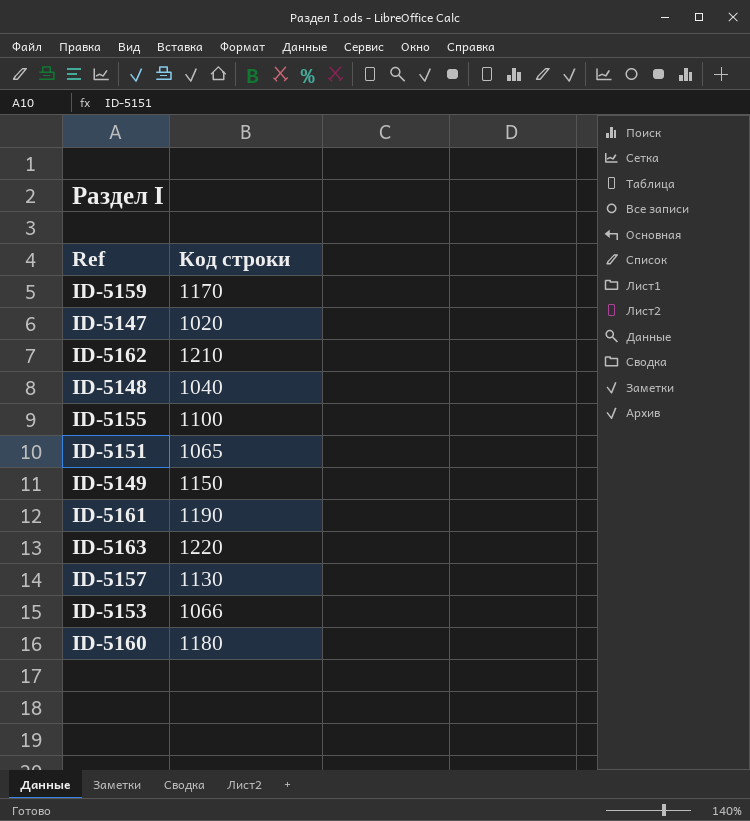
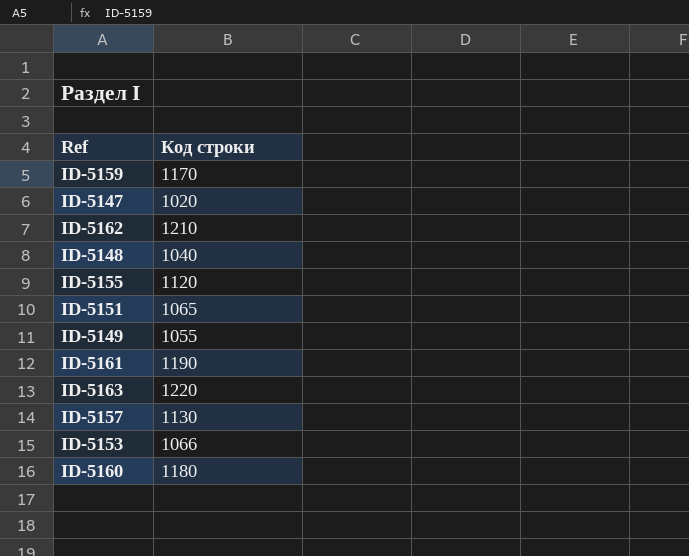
ID-5155 | Код строки: 1100 -> 1120
ID-5149 | Код строки: 1150 -> 1055

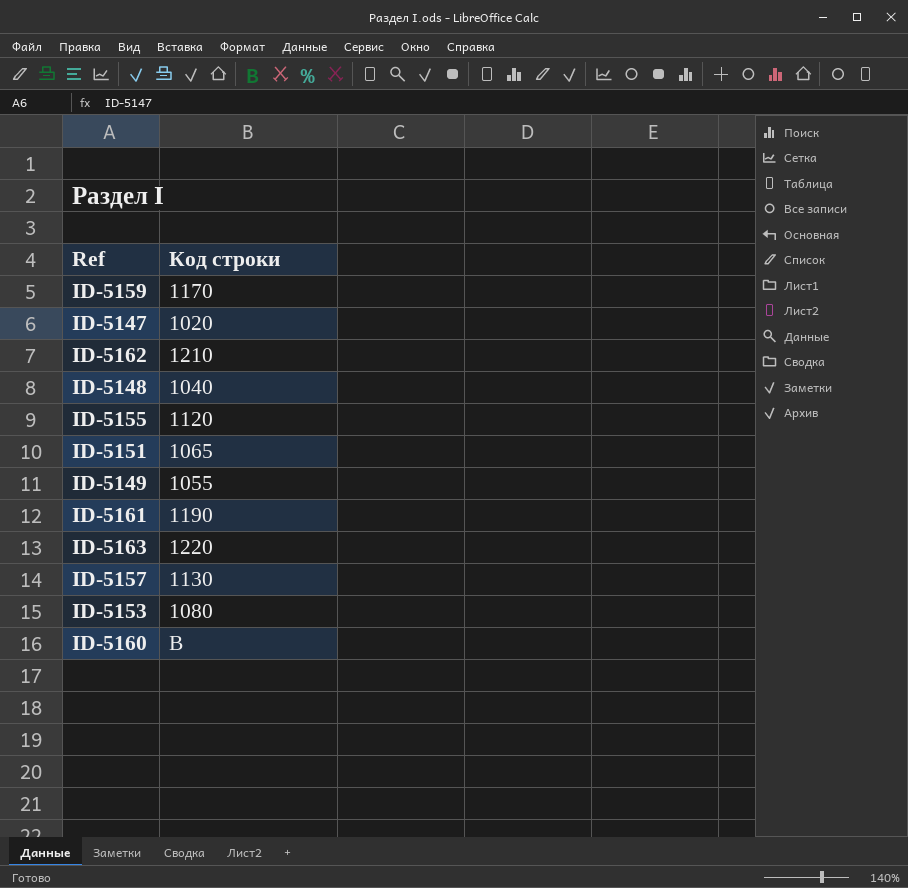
ID-5153 | Код строки: 1066 -> 1080
ID-5160 | Код строки: 1180 -> В

